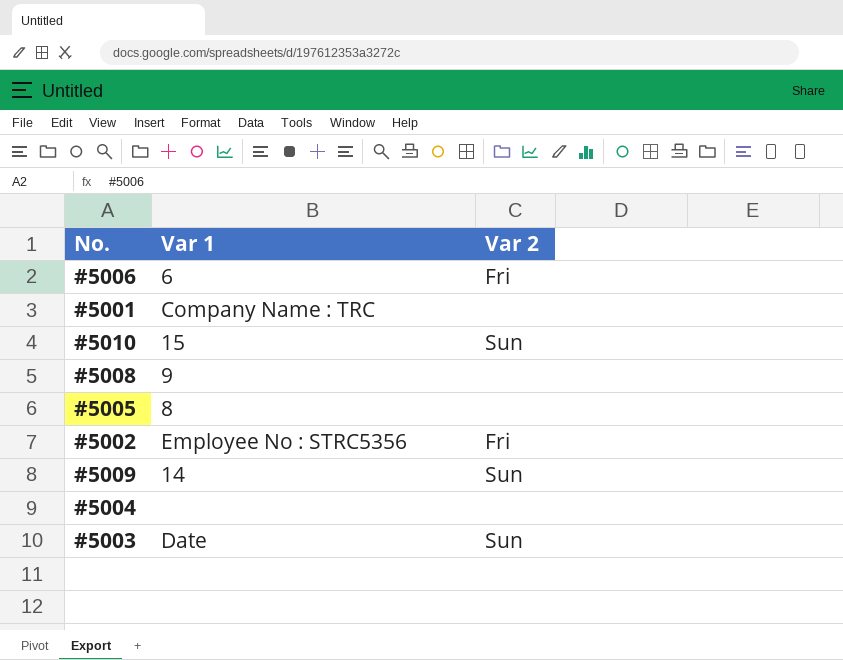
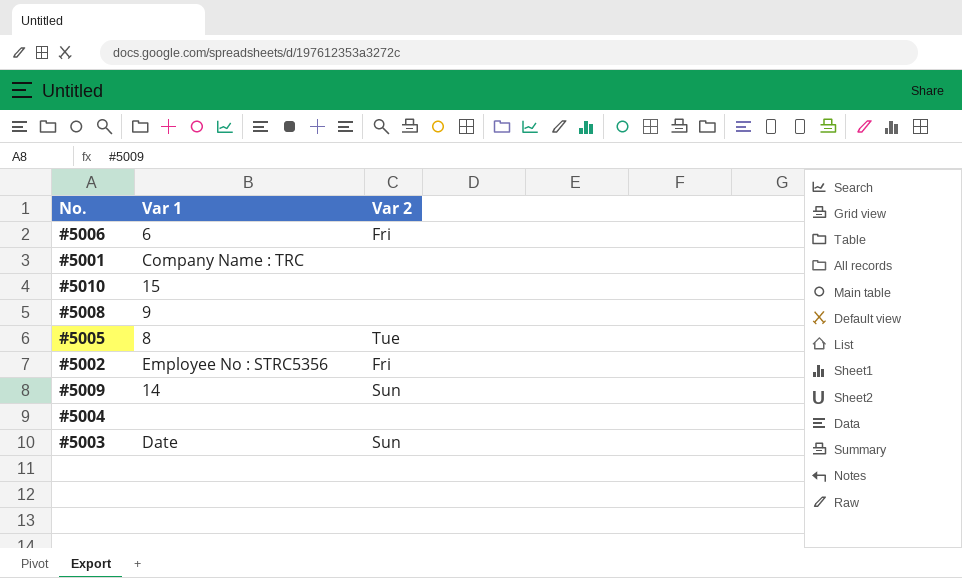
#5010 | Var 2: Sun -> none
#5005 | Var 2: none -> Tue

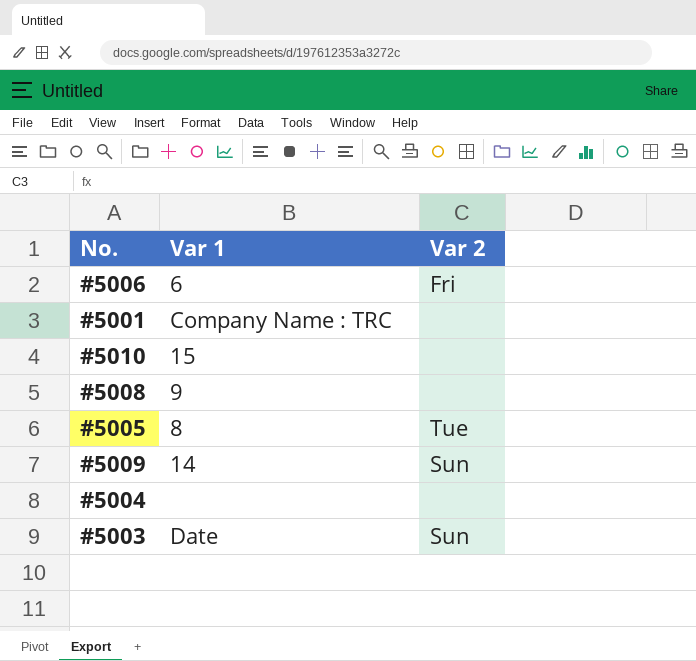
row #5002: Employee No : STRC5356 | Fri -> none

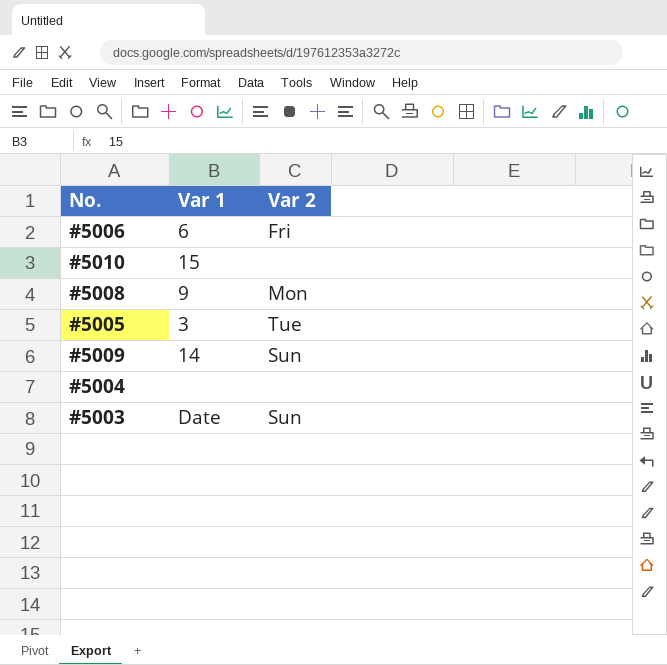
row #5001: Company Name : TRC | none -> none
#5008 | Var 2: none -> Mon
#5005 | Var 1: 8 -> 3

